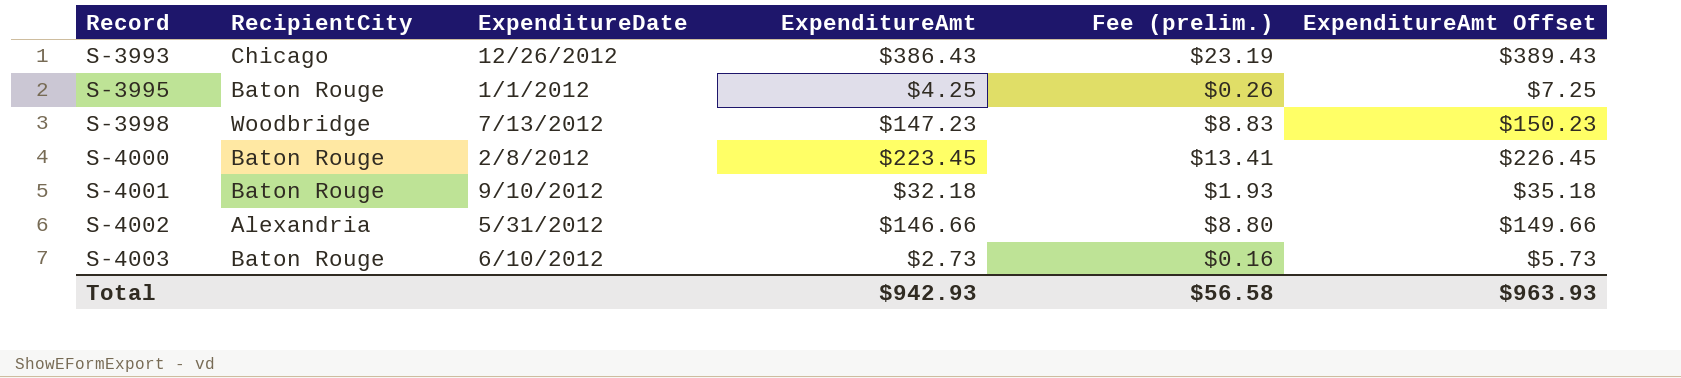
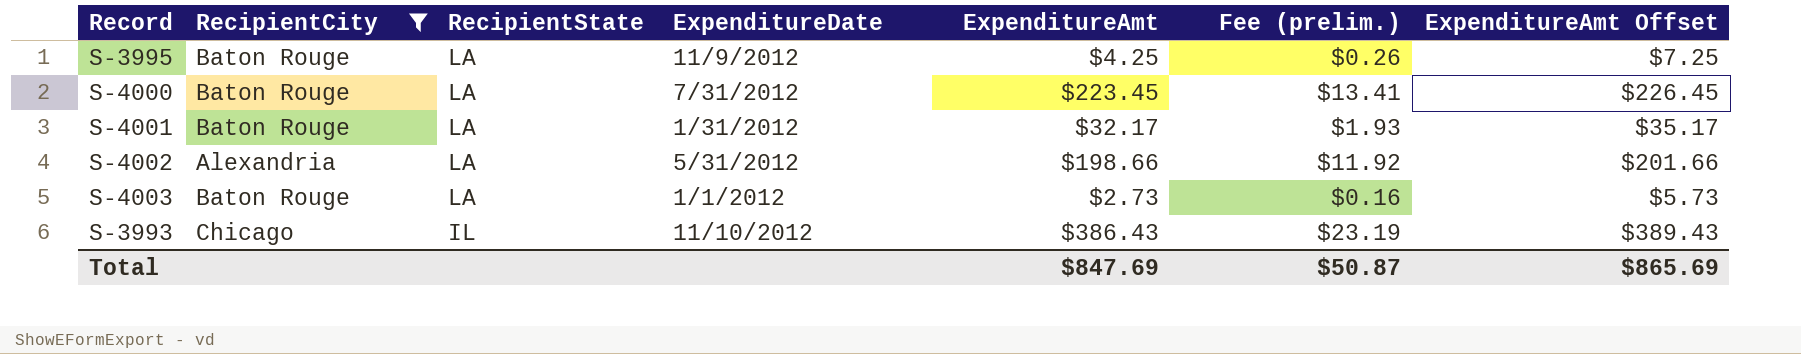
filter: none -> RecipientCity != Woodbridge
row order: Record ascending -> RecipientState descending
column RecipientState | position: none -> 3
S-3995 | ExpenditureDate: 1/1/2012 -> 11/9/2012
S-4000 | ExpenditureDate: 2/8/2012 -> 7/31/2012
S-4001 | ExpenditureDate: 9/10/2012 -> 1/31/2012
S-4001 | ExpenditureAmt: $32.18 -> $32.17
S-4001 | ExpenditureAmt Offset: $35.18 -> $35.17
S-4002 | ExpenditureAmt: $146.66 -> $198.66
S-4002 | Fee (prelim.): $8.80 -> $11.92
S-4002 | ExpenditureAmt Offset: $149.66 -> $201.66
S-4003 | ExpenditureDate: 6/10/2012 -> 1/1/2012
S-3993 | ExpenditureDate: 12/26/2012 -> 11/10/2012
Total | ExpenditureAmt: $942.93 -> $847.69
Total | Fee (prelim.): $56.58 -> $50.87
Total | ExpenditureAmt Offset: $963.93 -> $865.69

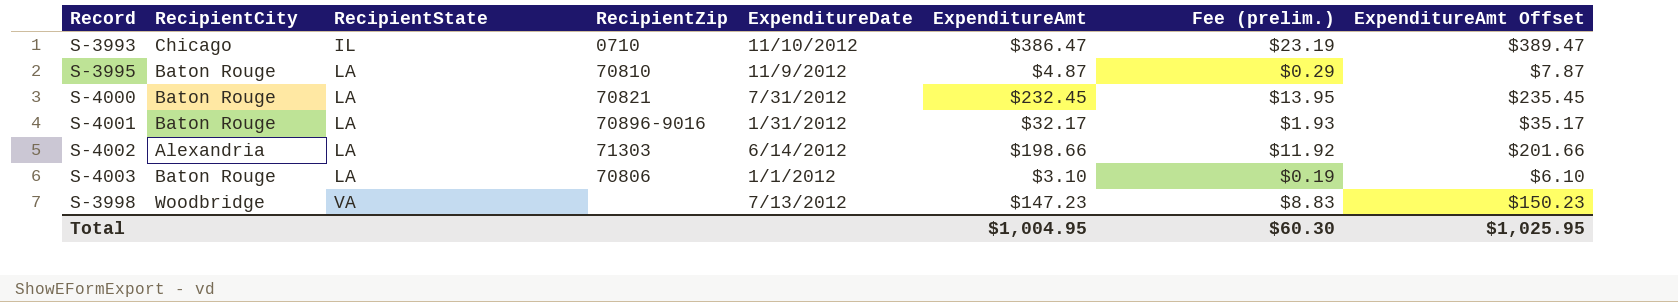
filter: RecipientCity != Woodbridge -> none
row order: RecipientState descending -> RecipientState ascending
column RecipientZip | position: none -> 4
S-3993 | ExpenditureAmt: $386.43 -> $386.47
S-3993 | ExpenditureAmt Offset: $389.43 -> $389.47
S-3995 | ExpenditureAmt: $4.25 -> $4.87
S-3995 | Fee (prelim.): $0.26 -> $0.29
S-3995 | ExpenditureAmt Offset: $7.25 -> $7.87
S-4000 | ExpenditureAmt: $223.45 -> $232.45
S-4000 | Fee (prelim.): $13.41 -> $13.95
S-4000 | ExpenditureAmt Offset: $226.45 -> $235.45
S-4002 | ExpenditureDate: 5/31/2012 -> 6/14/2012
S-4003 | ExpenditureAmt: $2.73 -> $3.10
S-4003 | Fee (prelim.): $0.16 -> $0.19
S-4003 | ExpenditureAmt Offset: $5.73 -> $6.10
Total | ExpenditureAmt: $847.69 -> $1,004.95
Total | Fee (prelim.): $50.87 -> $60.30
Total | ExpenditureAmt Offset: $865.69 -> $1,025.95

